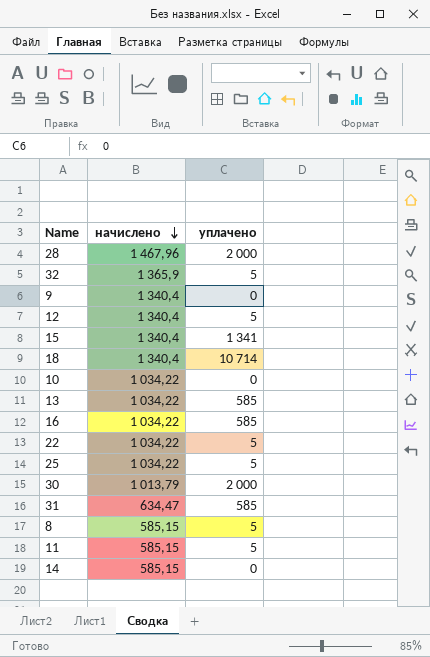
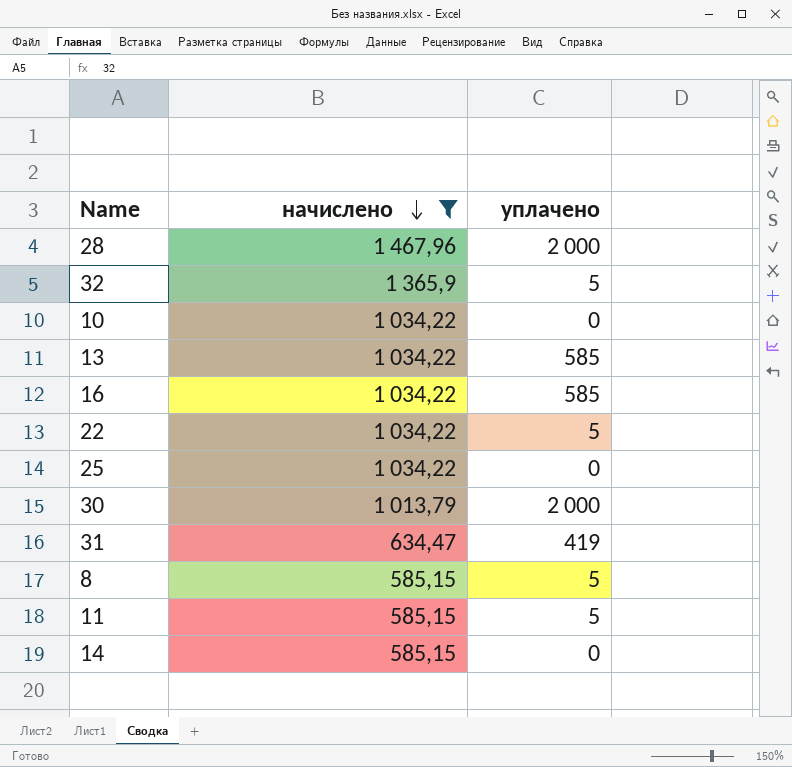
filter: none -> начислено != 1 340,4
25 | уплачено: 5 -> 0
31 | уплачено: 585 -> 419

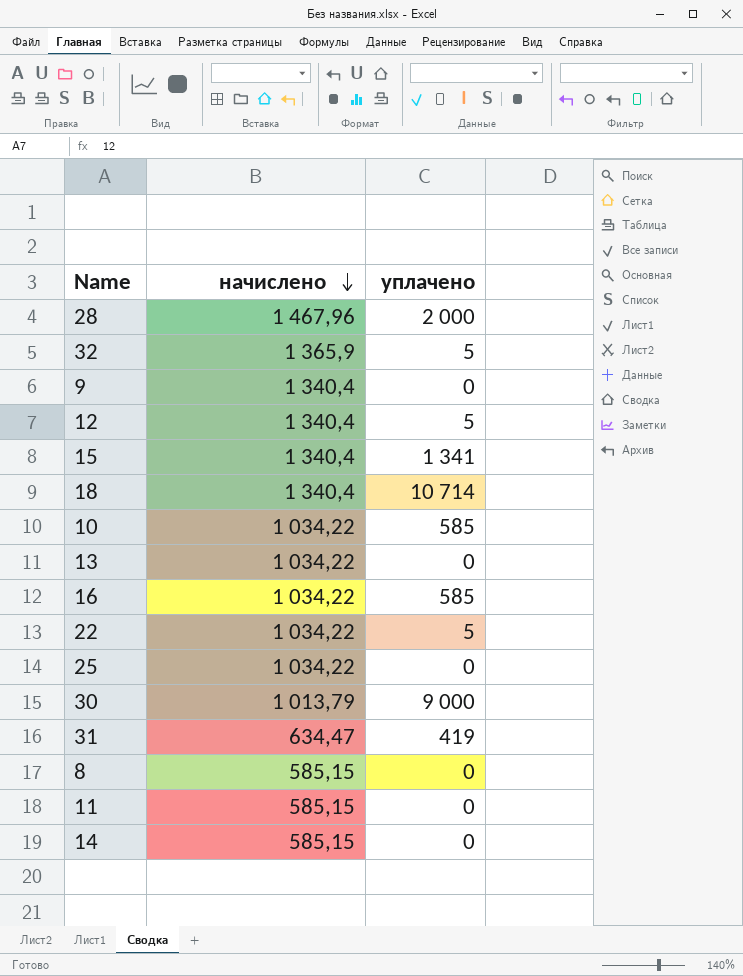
filter: начислено != 1 340,4 -> none
10 | уплачено: 0 -> 585
13 | уплачено: 585 -> 0
30 | уплачено: 2 000 -> 9 000
8 | уплачено: 5 -> 0
11 | уплачено: 5 -> 0

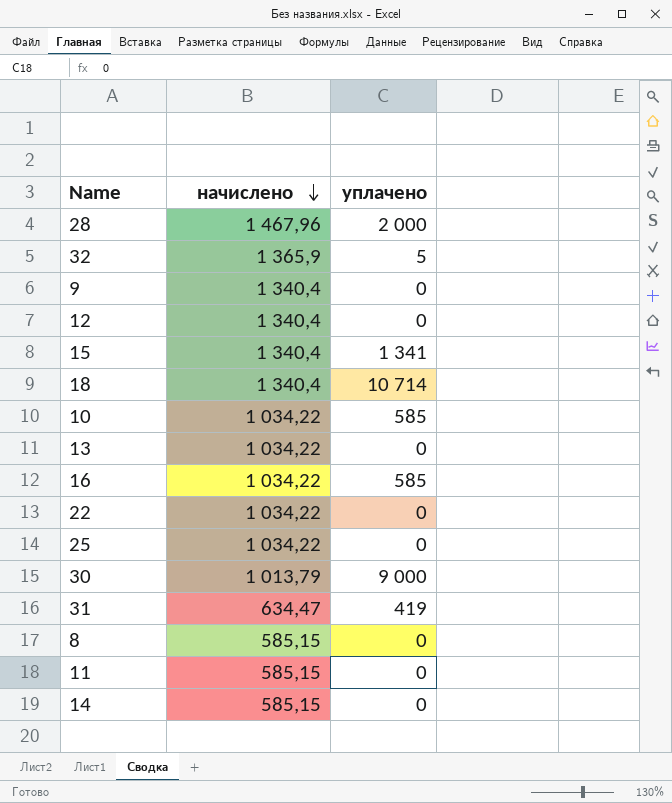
12 | уплачено: 5 -> 0
22 | уплачено: 5 -> 0

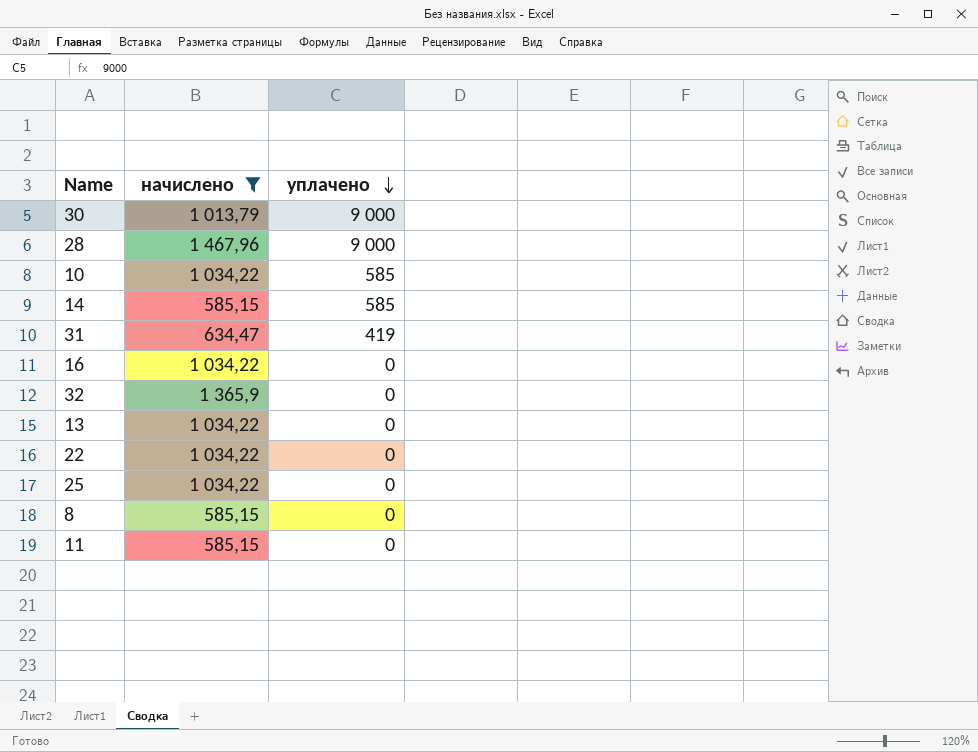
filter: none -> начислено != 1 340,4
row order: начислено descending -> уплачено descending
28 | уплачено: 2 000 -> 9 000
14 | уплачено: 0 -> 585
16 | уплачено: 585 -> 0
32 | уплачено: 5 -> 0

